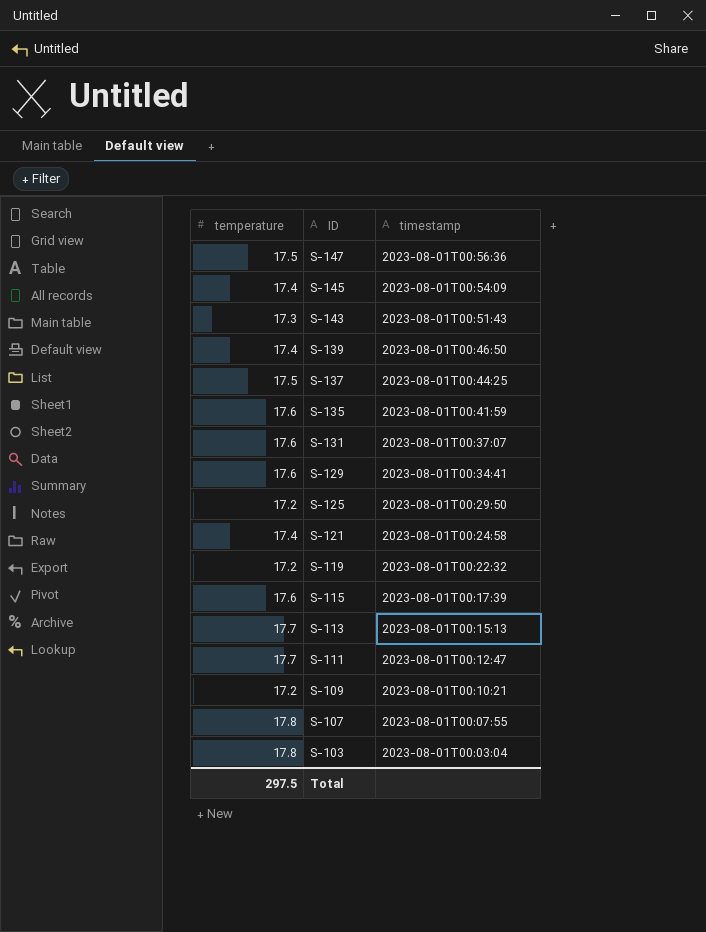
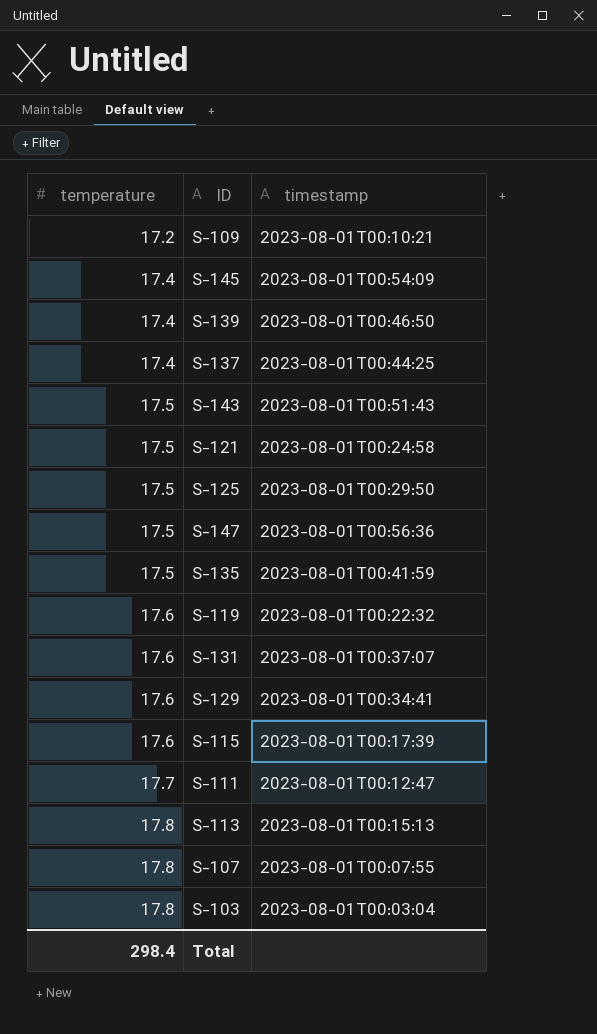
row order: ID descending -> temperature ascending
S-137 | temperature: 17.5 -> 17.4
S-143 | temperature: 17.3 -> 17.5
S-121 | temperature: 17.4 -> 17.5
S-125 | temperature: 17.2 -> 17.5
S-135 | temperature: 17.6 -> 17.5
S-119 | temperature: 17.2 -> 17.6
S-113 | temperature: 17.7 -> 17.8
Total | temperature: 297.5 -> 298.4

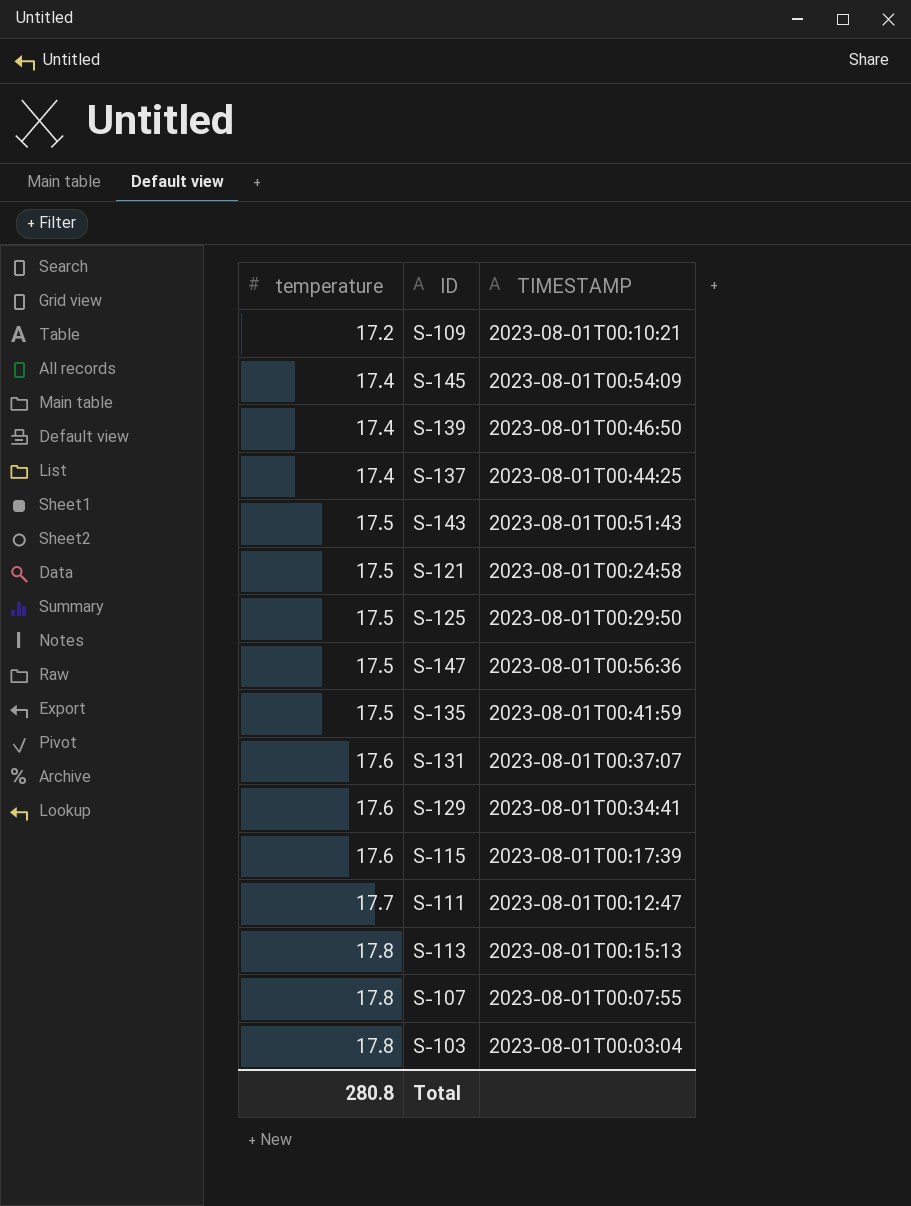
column name: timestamp -> TIMESTAMP
row S-119: 17.6 | 2023-08-01T00:22:32 -> none
Total | temperature: 298.4 -> 280.8

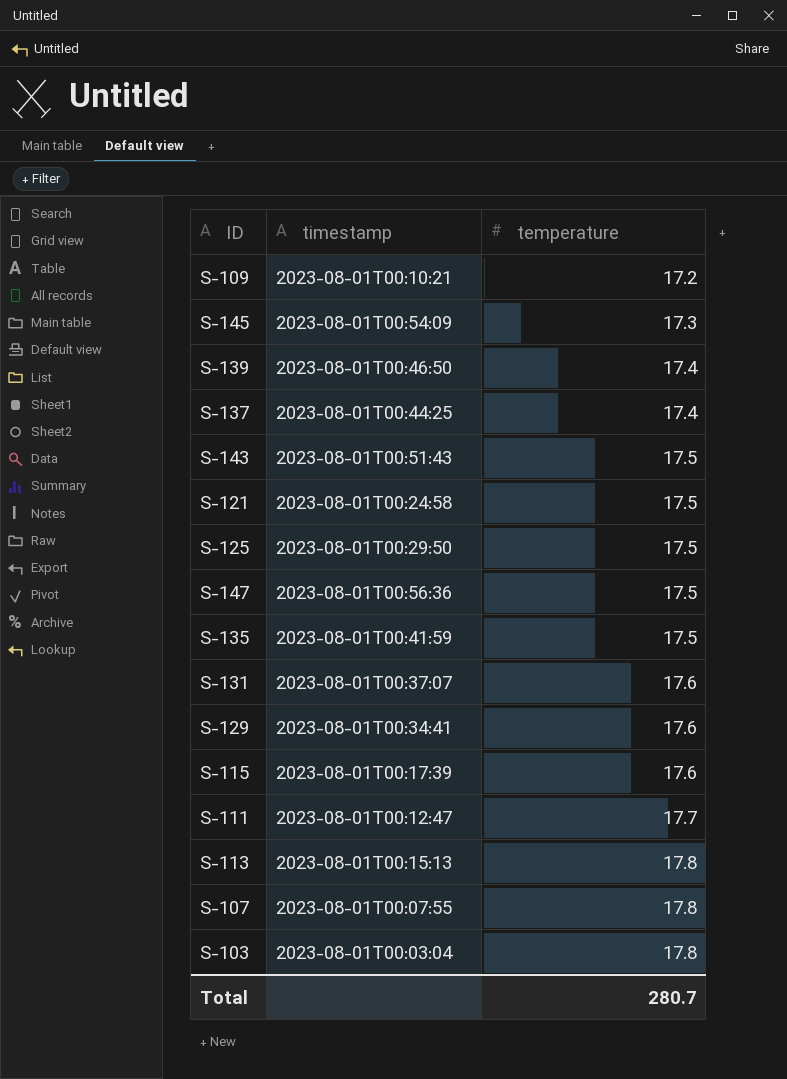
column name: TIMESTAMP -> timestamp
column temperature | position: 1 -> 3
S-145 | temperature: 17.4 -> 17.3
Total | temperature: 280.8 -> 280.7

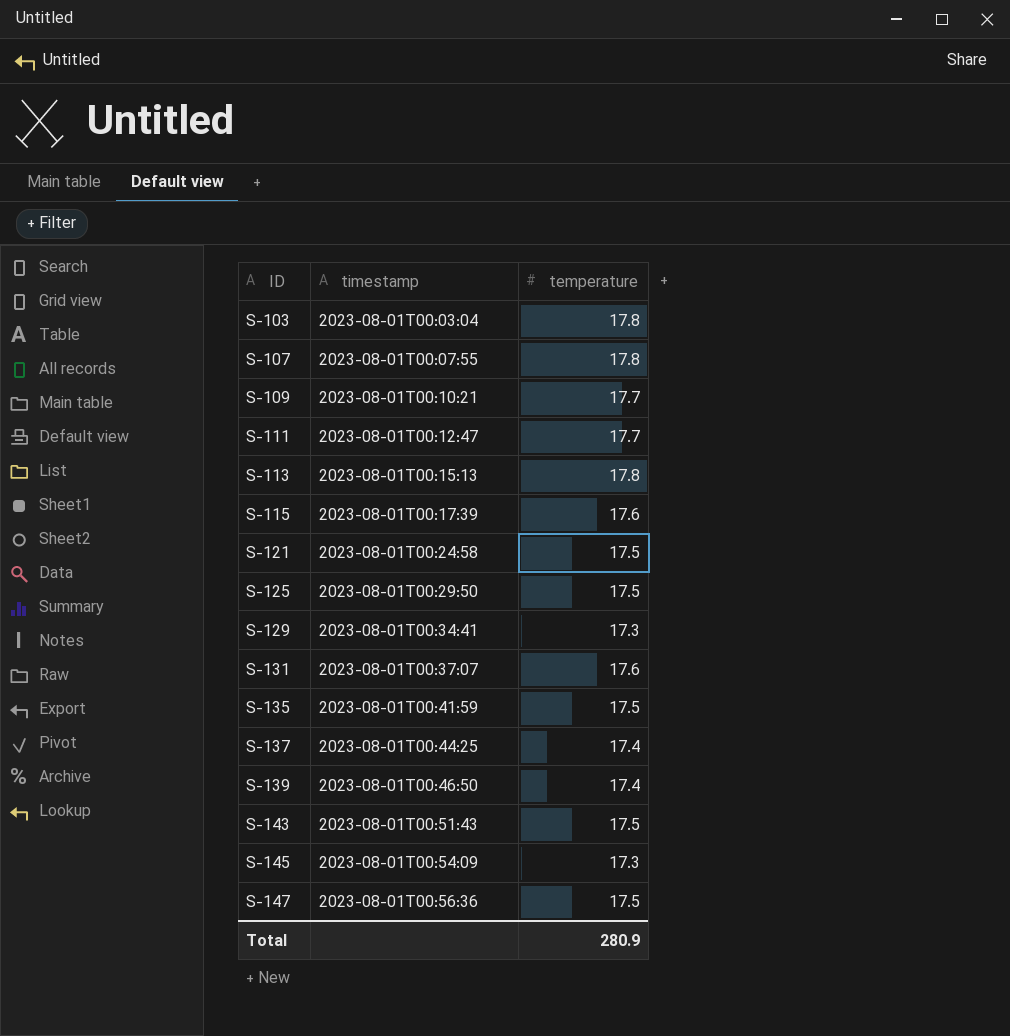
row order: temperature ascending -> ID ascending
S-109 | temperature: 17.2 -> 17.7
S-129 | temperature: 17.6 -> 17.3
Total | temperature: 280.7 -> 280.9

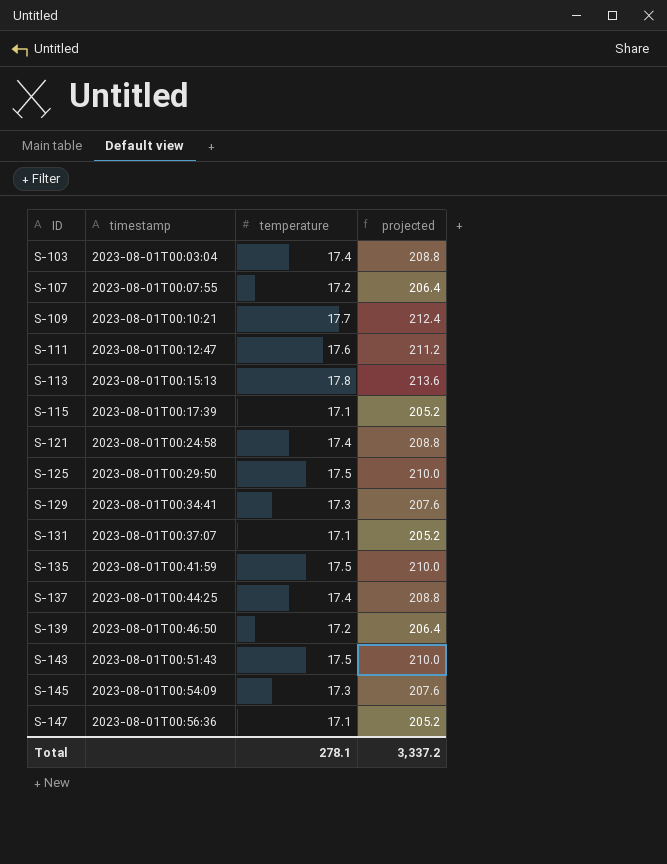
column projected | formula: none -> [temperature] * 12
S-103 | temperature: 17.8 -> 17.4
S-107 | temperature: 17.8 -> 17.2
S-111 | temperature: 17.7 -> 17.6
S-115 | temperature: 17.6 -> 17.1
S-121 | temperature: 17.5 -> 17.4
S-131 | temperature: 17.6 -> 17.1
S-139 | temperature: 17.4 -> 17.2
S-147 | temperature: 17.5 -> 17.1
Total | temperature: 280.9 -> 278.1

